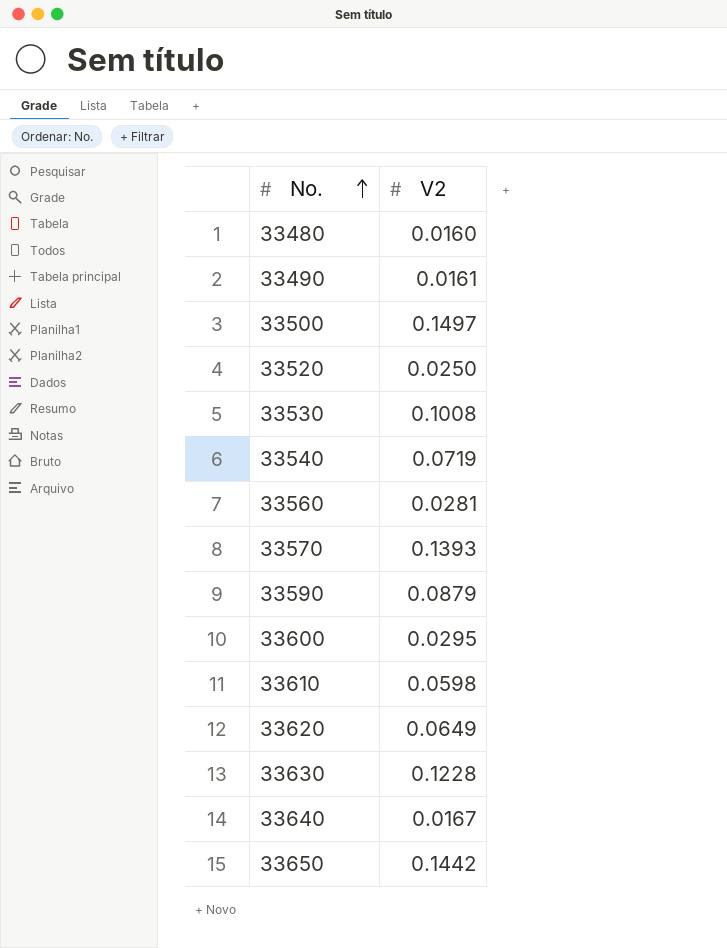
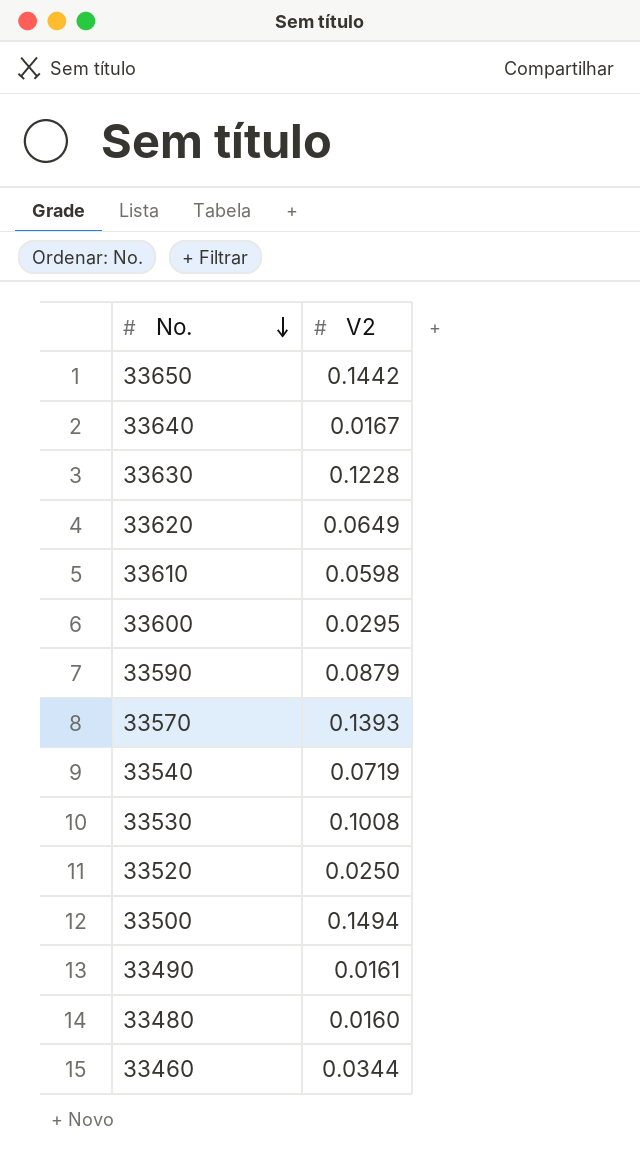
row order: No. ascending -> No. descending
row 33560: 0.0281 -> none
33500 | V2: 0.1497 -> 0.1494
row 33460: none -> 0.0344

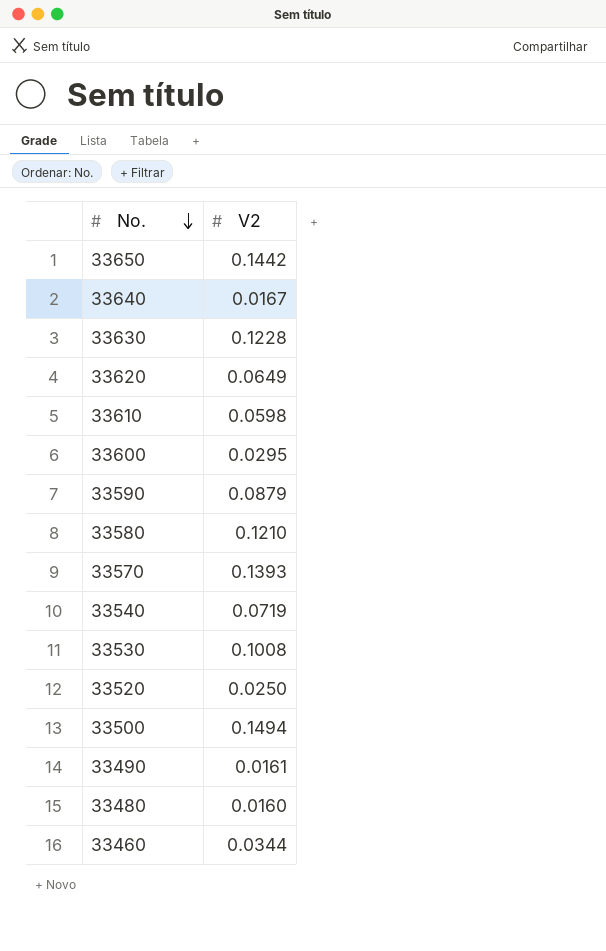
row 33580: none -> 0.1210

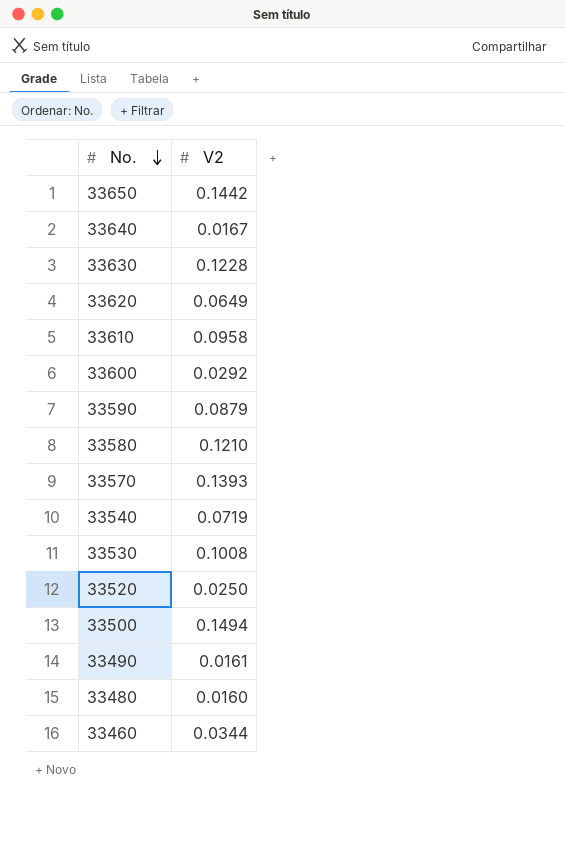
33610 | V2: 0.0598 -> 0.0958
33600 | V2: 0.0295 -> 0.0292

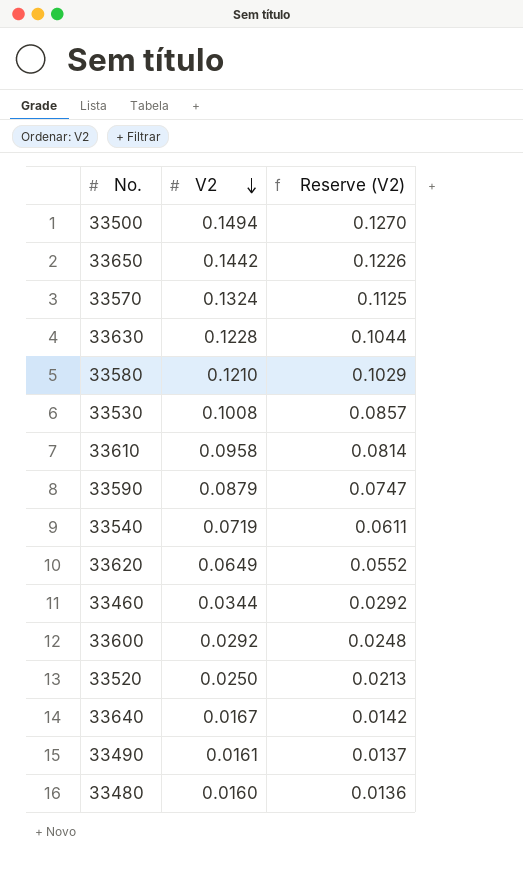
row order: No. descending -> V2 descending
column Reserve (V2) | formula: none -> [V2] * 0.85
33570 | V2: 0.1393 -> 0.1324

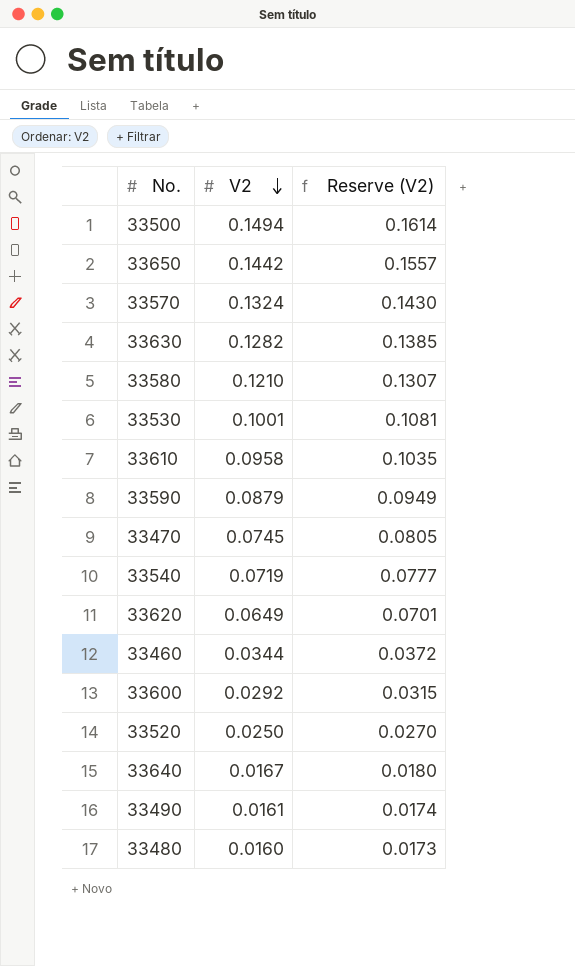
column Reserve (V2) | formula: [V2] * 0.85 -> [V2] * 1.08
33630 | V2: 0.1228 -> 0.1282
33530 | V2: 0.1008 -> 0.1001
row 33470: none -> 0.0745 | 0.0805

